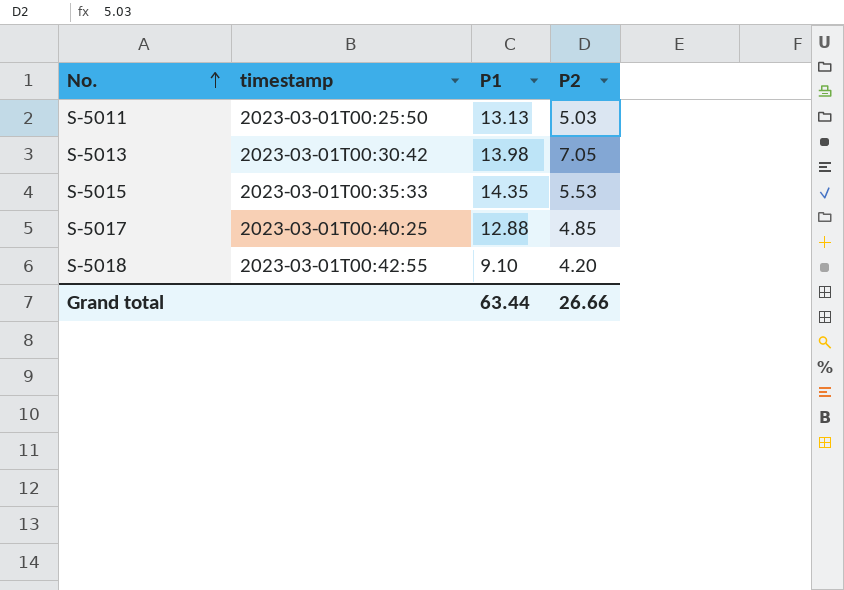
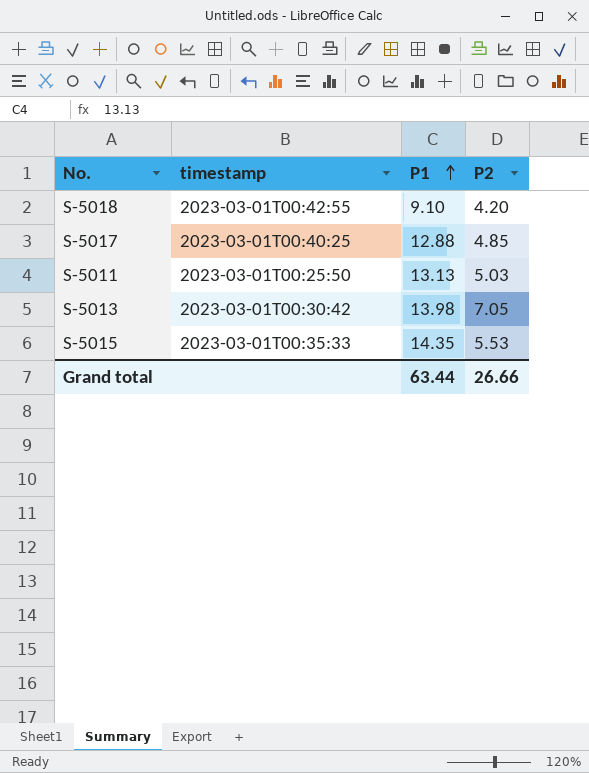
row order: No. ascending -> P1 ascending

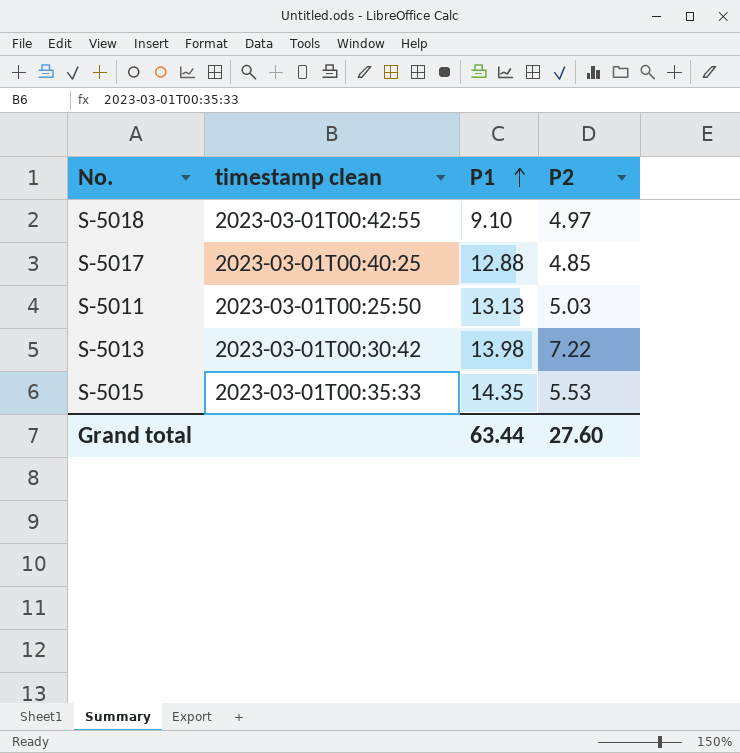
column name: timestamp -> timestamp clean
S-5018 | P2: 4.20 -> 4.97
S-5013 | P2: 7.05 -> 7.22
Grand total | P2: 26.66 -> 27.60

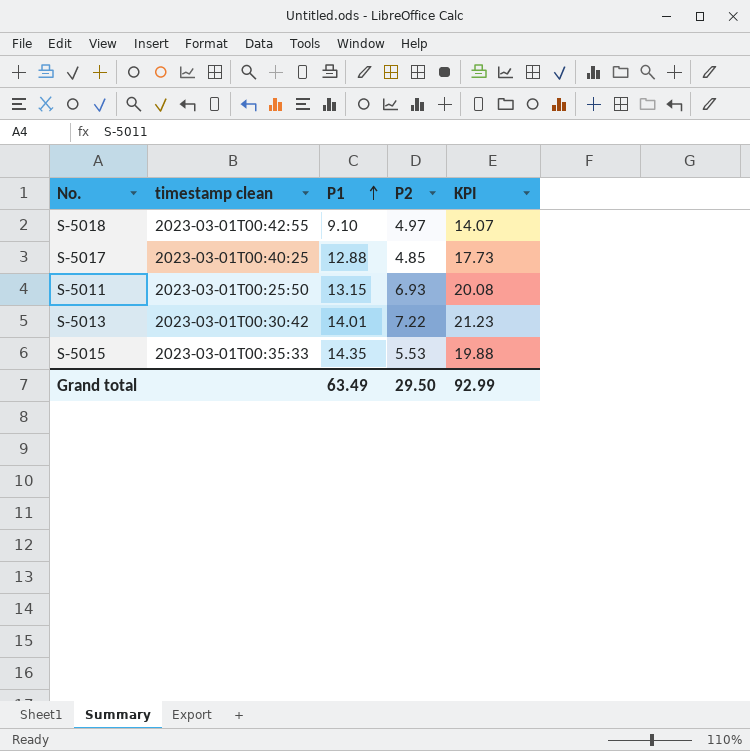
column KPI | formula: none -> [P1] + [P2]
S-5011 | P1: 13.13 -> 13.15
S-5011 | P2: 5.03 -> 6.93
S-5013 | P1: 13.98 -> 14.01
Grand total | P1: 63.44 -> 63.49
Grand total | P2: 27.60 -> 29.50

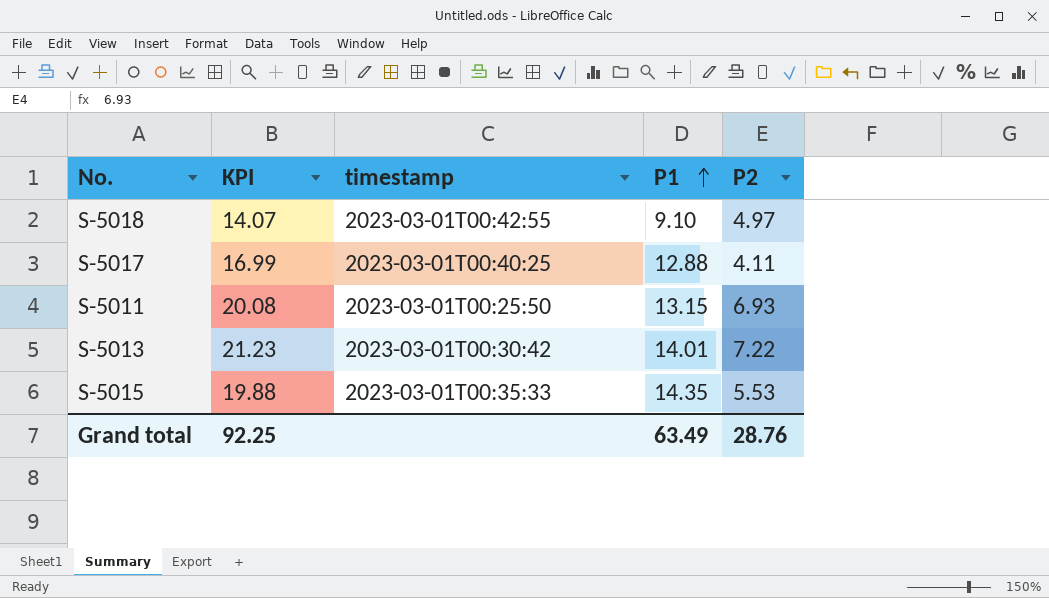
column KPI | position: 5 -> 2
column name: timestamp clean -> timestamp
S-5017 | KPI: 17.73 -> 16.99
S-5017 | P2: 4.85 -> 4.11
Grand total | KPI: 92.99 -> 92.25
Grand total | P2: 29.50 -> 28.76

